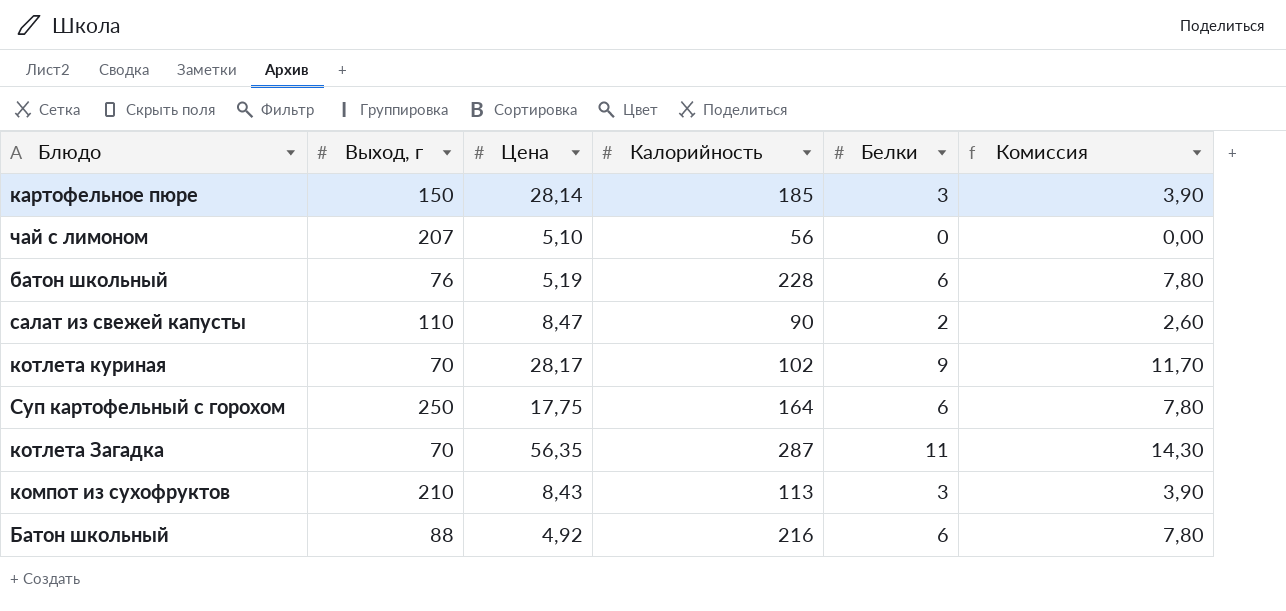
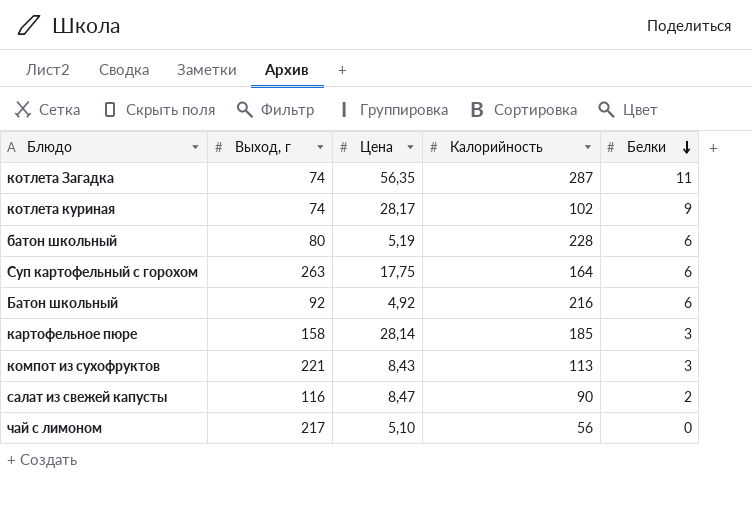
row order: none -> Белки descending
column Комиссия | formula: [Белки] * 1,3 -> none
котлета Загадка | Выход, г: 70 -> 74
котлета куриная | Выход, г: 70 -> 74
батон школьный | Выход, г: 76 -> 80
Суп картофельный с горохом | Выход, г: 250 -> 263
Батон школьный | Выход, г: 88 -> 92
картофельное пюре | Выход, г: 150 -> 158
компот из сухофруктов | Выход, г: 210 -> 221
салат из свежей капусты | Выход, г: 110 -> 116
чай с лимоном | Выход, г: 207 -> 217

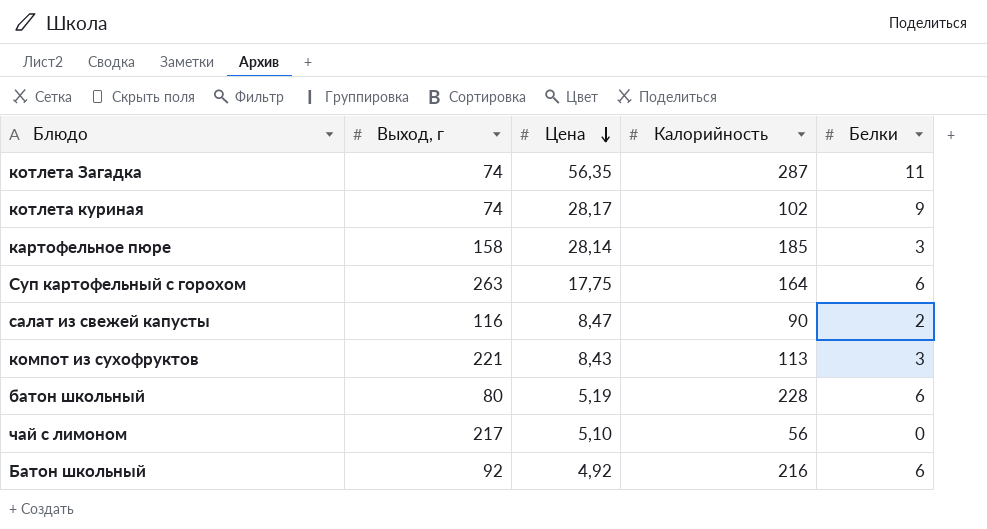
row order: Белки descending -> Цена descending

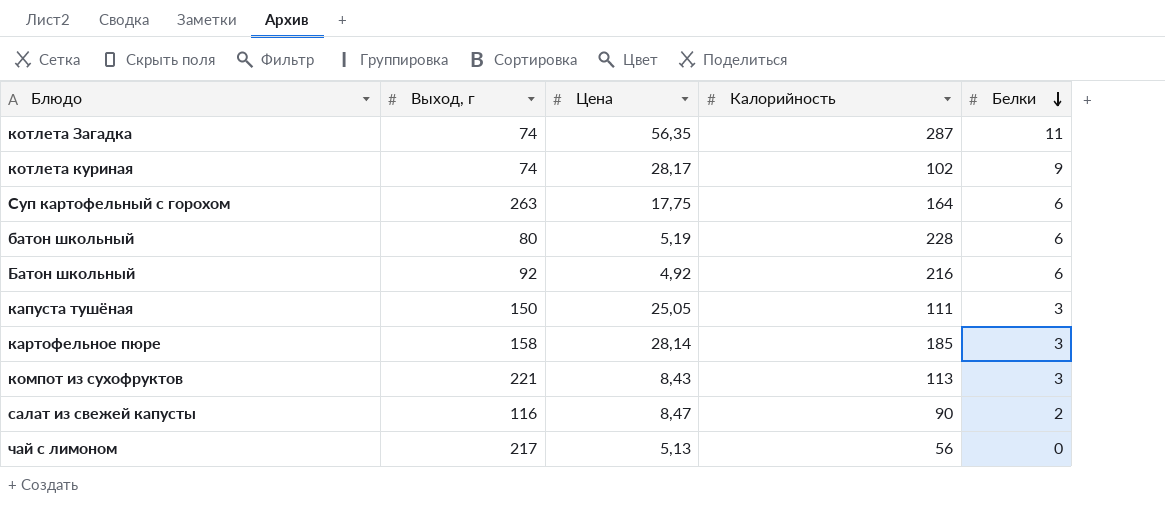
row order: Цена descending -> Белки descending
row капуста тушёная: none -> 150 | 25,05 | 111 | 3
чай с лимоном | Цена: 5,10 -> 5,13

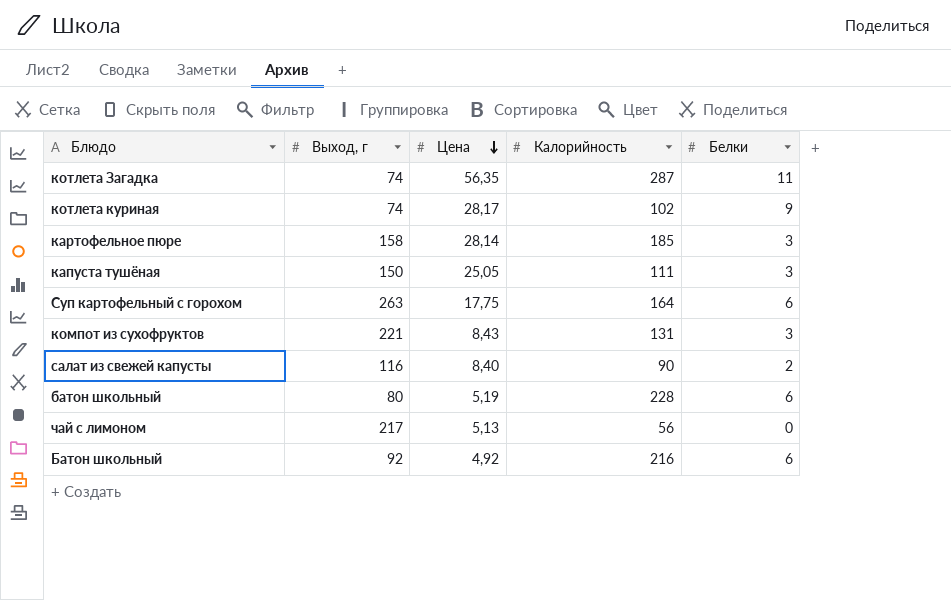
row order: Белки descending -> Цена descending
компот из сухофруктов | Калорийность: 113 -> 131
салат из свежей капусты | Цена: 8,47 -> 8,40

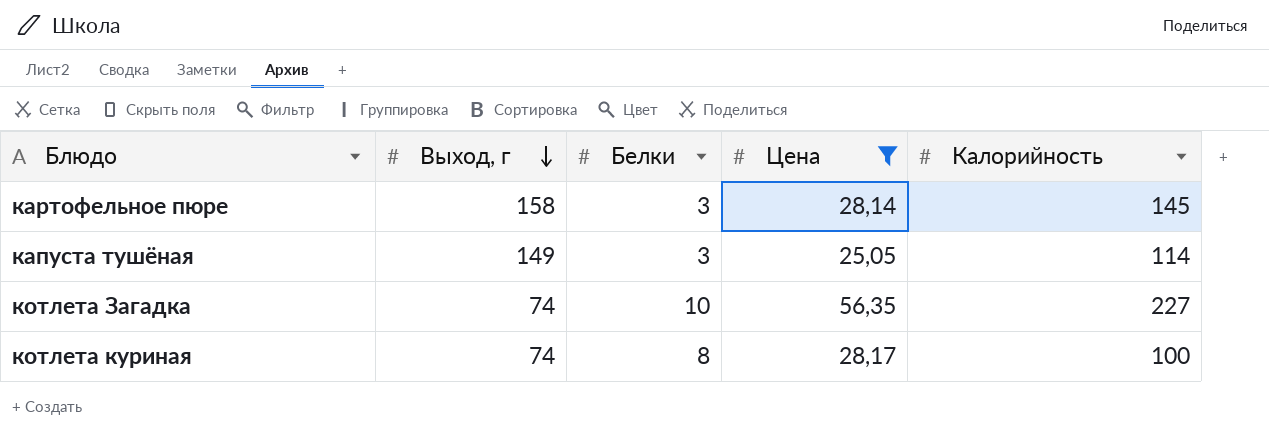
filter: none -> Цена >= 25,05
row order: Цена descending -> Выход, г descending
column Белки | position: 5 -> 3
картофельное пюре | Калорийность: 185 -> 145
капуста тушёная | Выход, г: 150 -> 149
капуста тушёная | Калорийность: 111 -> 114
котлета Загадка | Белки: 11 -> 10
котлета Загадка | Калорийность: 287 -> 227
котлета куриная | Белки: 9 -> 8
котлета куриная | Калорийность: 102 -> 100

